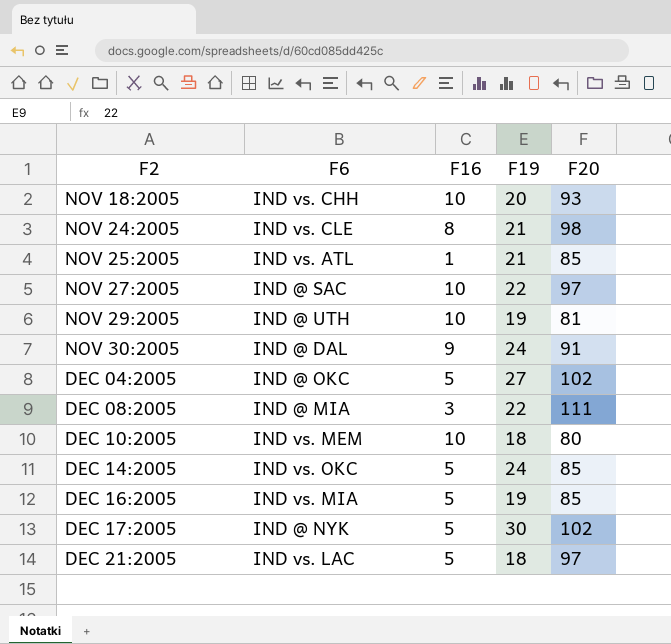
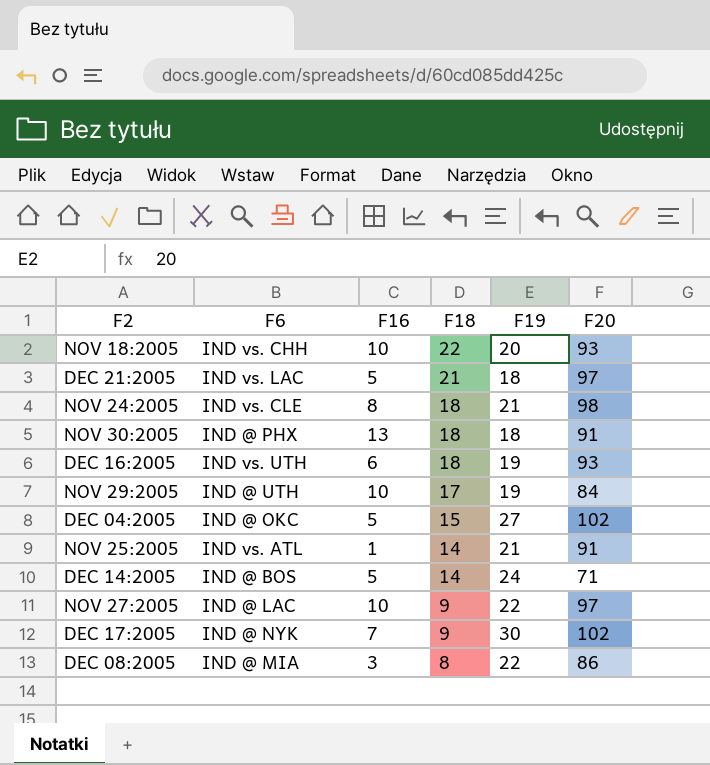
row order: F2 ascending -> F18 descending
column F18 | position: none -> 4
row DEC 10:2005: IND vs. MEM | 10 | 18 | 80 -> none
NOV 30:2005 | F6: IND @ DAL -> IND @ PHX
NOV 30:2005 | F16: 9 -> 13
NOV 30:2005 | F19: 24 -> 18
DEC 16:2005 | F6: IND vs. MIA -> IND vs. UTH
DEC 16:2005 | F16: 5 -> 6
DEC 16:2005 | F20: 85 -> 93
NOV 29:2005 | F20: 81 -> 84
NOV 25:2005 | F20: 85 -> 91
DEC 14:2005 | F6: IND vs. OKC -> IND @ BOS
DEC 14:2005 | F20: 85 -> 71
NOV 27:2005 | F6: IND @ SAC -> IND @ LAC
DEC 17:2005 | F16: 5 -> 7
DEC 08:2005 | F20: 111 -> 86

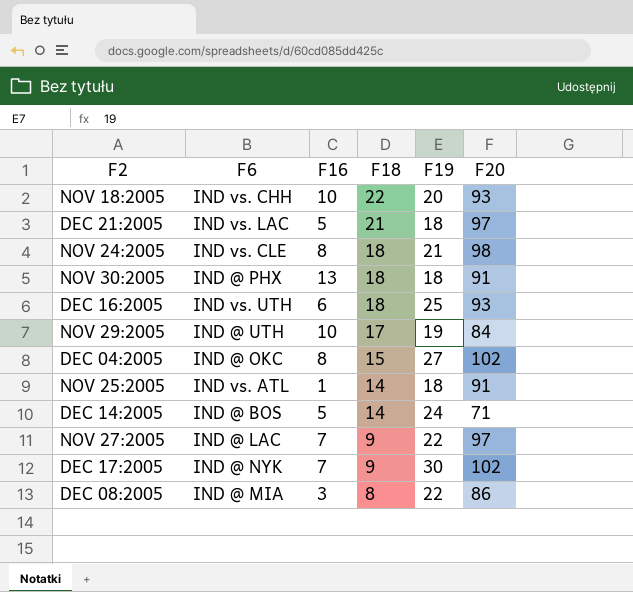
DEC 16:2005 | F19: 19 -> 25
DEC 04:2005 | F16: 5 -> 8
NOV 25:2005 | F19: 21 -> 18
NOV 27:2005 | F16: 10 -> 7

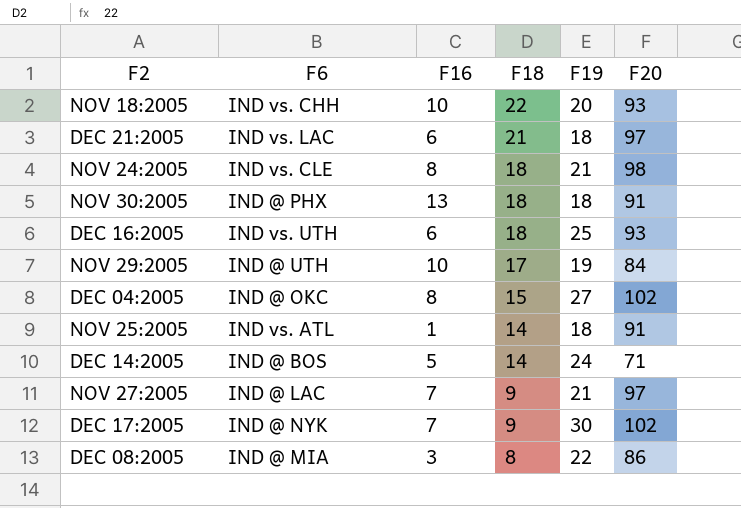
DEC 21:2005 | F16: 5 -> 6
NOV 27:2005 | F19: 22 -> 21

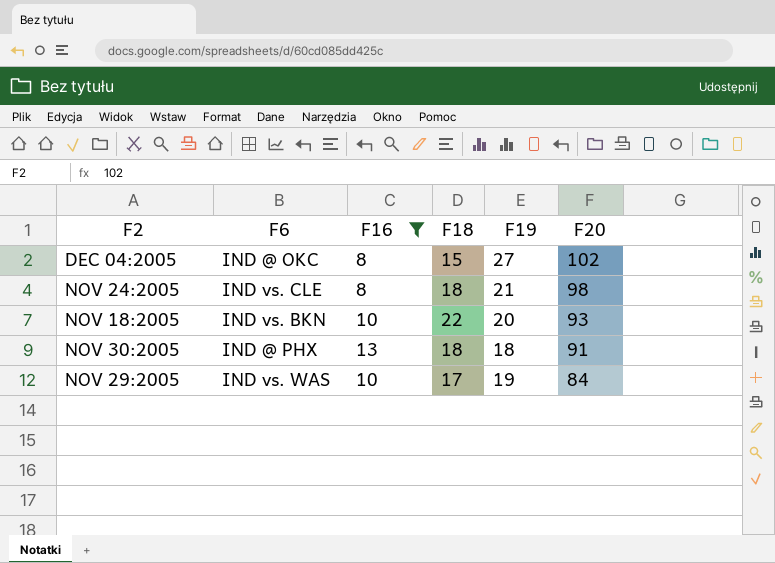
filter: none -> F16 >= 8
row order: F18 descending -> F20 descending
NOV 18:2005 | F6: IND vs. CHH -> IND vs. BKN
NOV 29:2005 | F6: IND @ UTH -> IND vs. WAS

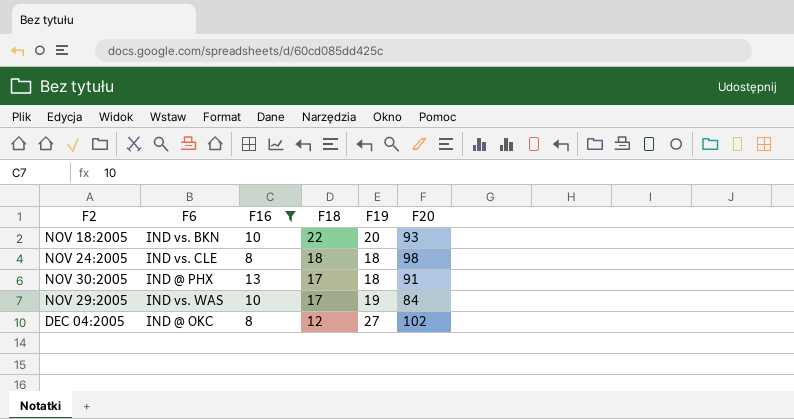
row order: F20 descending -> F18 descending
NOV 24:2005 | F19: 21 -> 18
NOV 30:2005 | F18: 18 -> 17
DEC 04:2005 | F18: 15 -> 12

